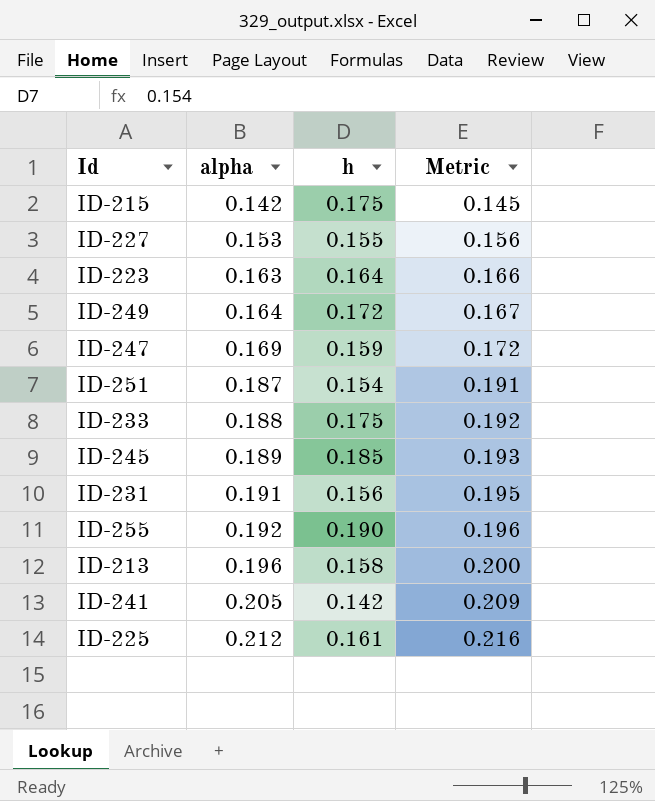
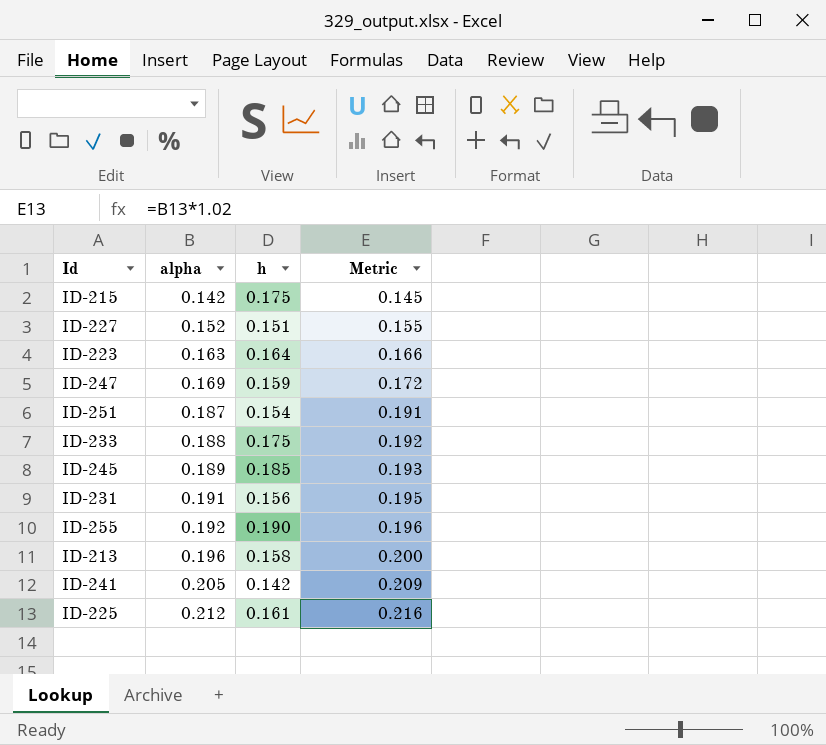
row ID-249: 0.164 | 0.172 | 0.167 -> none
ID-227 | alpha: 0.153 -> 0.152
ID-227 | h: 0.155 -> 0.151
ID-227 | Metric: 0.156 -> 0.155

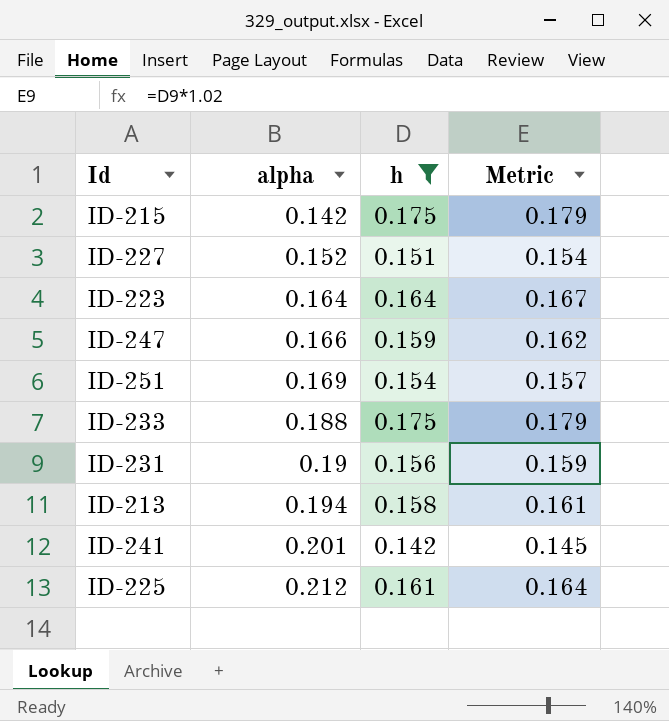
filter: none -> h <= 0.175
column Metric | formula: [alpha] * 1.02 -> [h] * 1.02
ID-223 | alpha: 0.163 -> 0.164
ID-247 | alpha: 0.169 -> 0.166
ID-251 | alpha: 0.187 -> 0.169
ID-231 | alpha: 0.191 -> 0.19
ID-213 | alpha: 0.196 -> 0.194
ID-241 | alpha: 0.205 -> 0.201

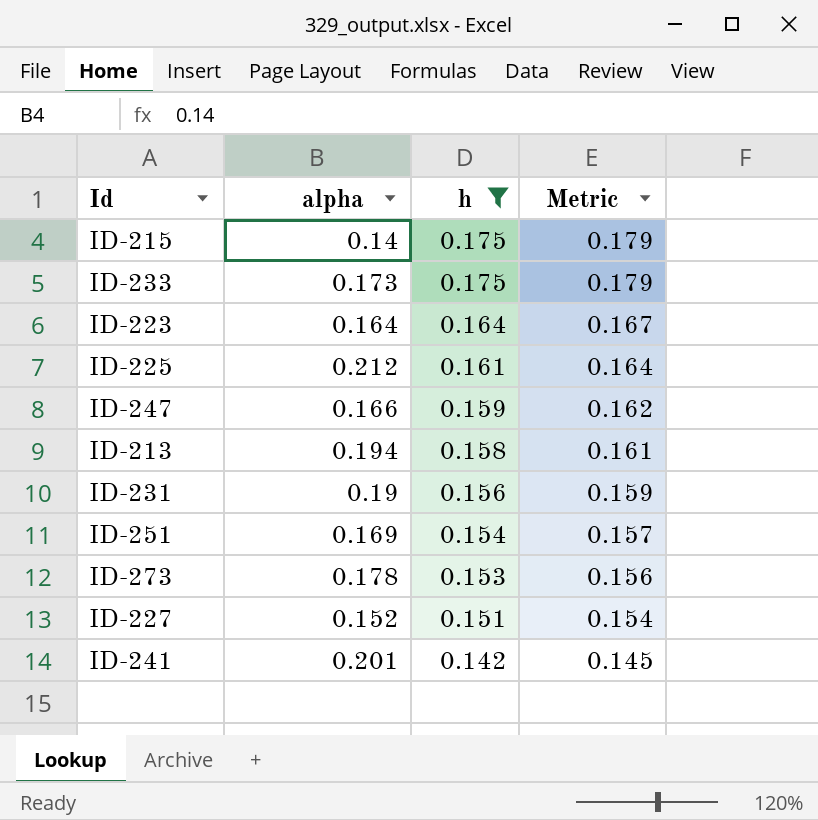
row order: alpha ascending -> h descending
ID-215 | alpha: 0.142 -> 0.14
ID-233 | alpha: 0.188 -> 0.173
row ID-273: none -> 0.178 | 0.153 | 0.156

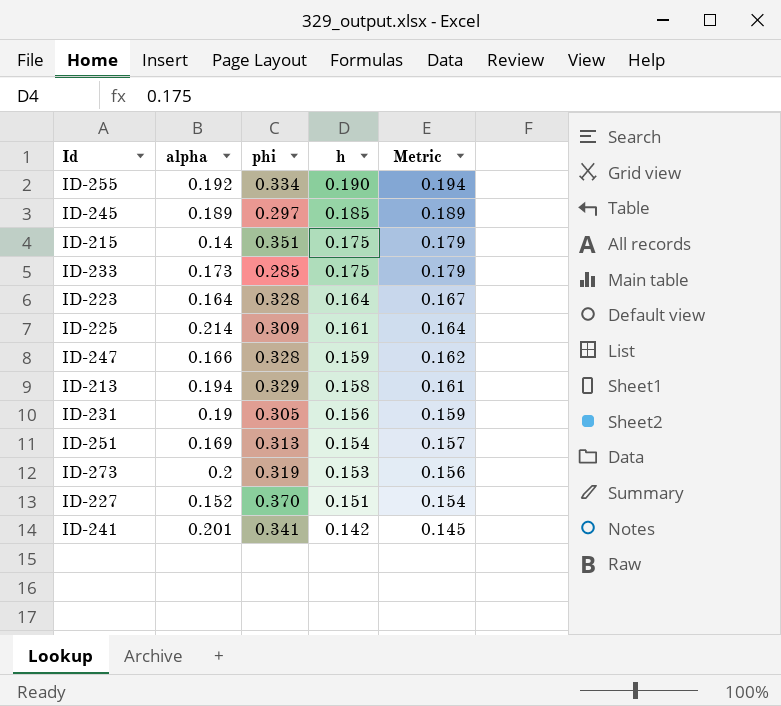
filter: h <= 0.175 -> none
column phi | position: none -> 3
ID-225 | alpha: 0.212 -> 0.214
ID-273 | alpha: 0.178 -> 0.2

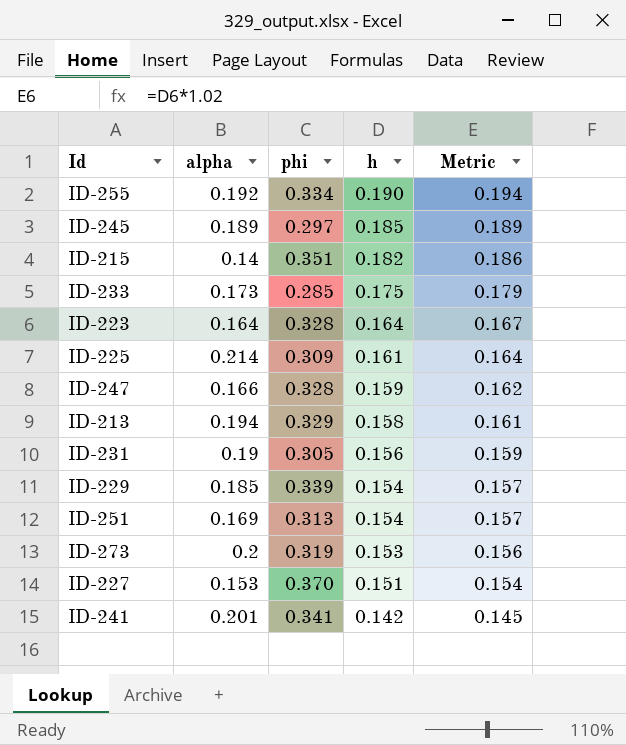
ID-215 | h: 0.175 -> 0.182
ID-215 | Metric: 0.179 -> 0.186
row ID-229: none -> 0.185 | 0.339 | 0.154 | 0.157
ID-227 | alpha: 0.152 -> 0.153

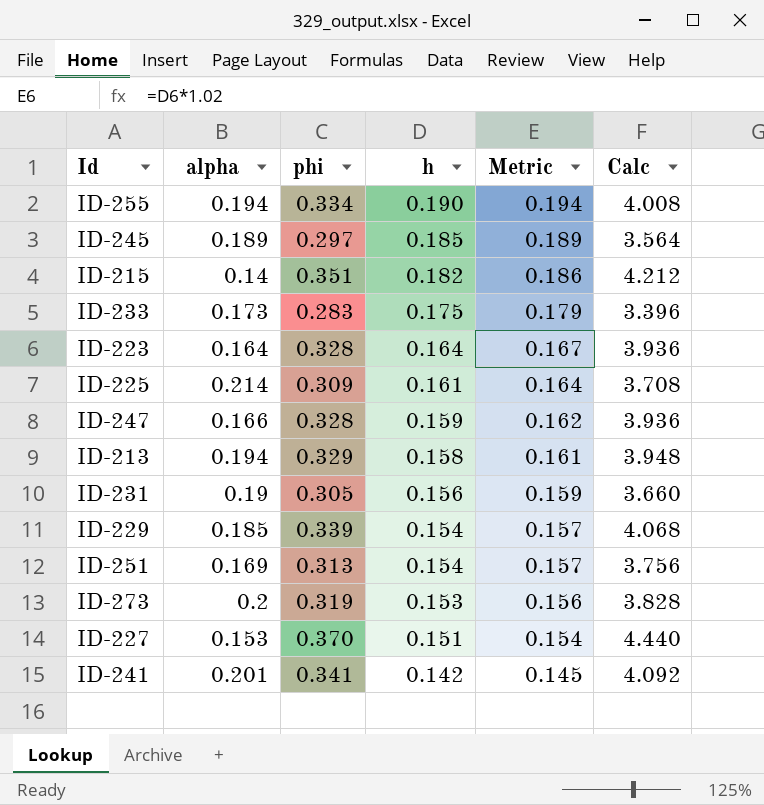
column Calc | formula: none -> [phi] * 12
ID-255 | alpha: 0.192 -> 0.194
ID-233 | phi: 0.285 -> 0.283

